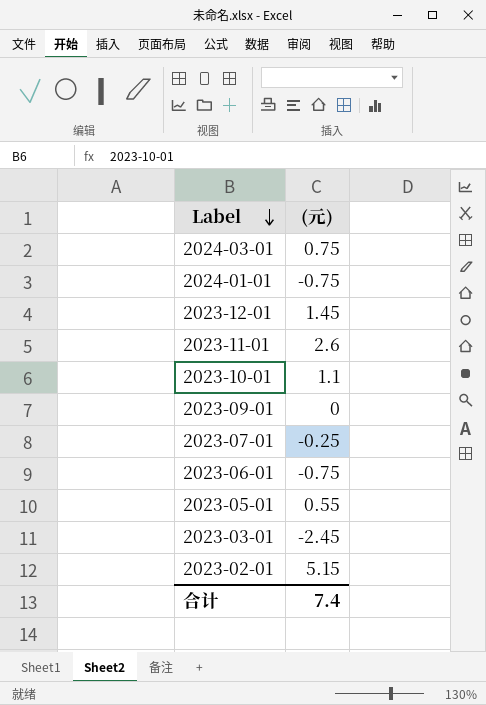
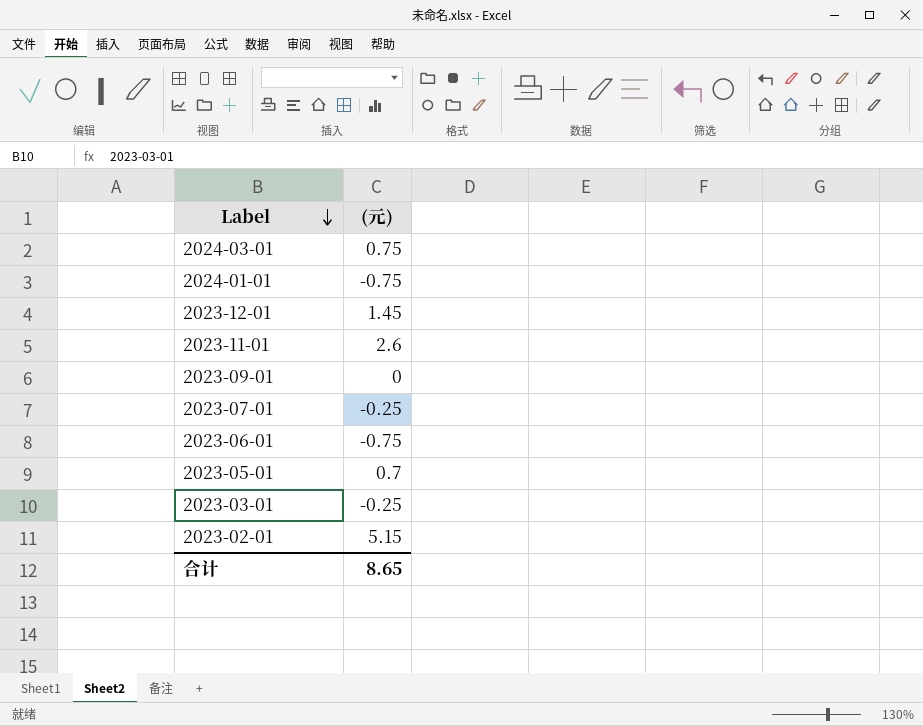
row 2023-10-01: 1.1 -> none
2023-05-01 | (元): 0.55 -> 0.7
2023-03-01 | (元): -2.45 -> -0.25
合计 | (元): 7.4 -> 8.65

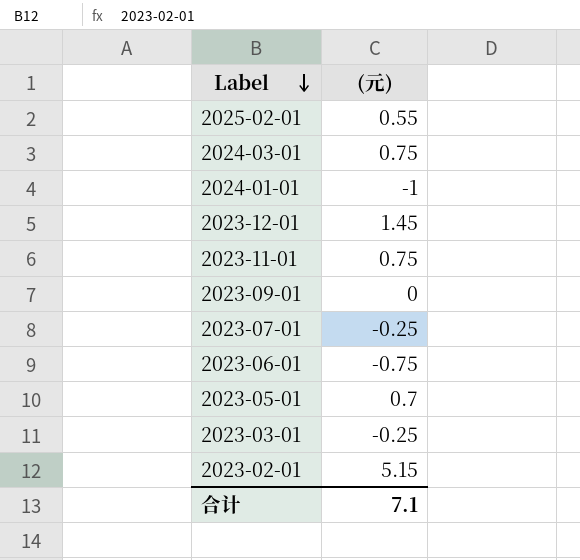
row 2025-02-01: none -> 0.55
2024-01-01 | (元): -0.75 -> -1
2023-11-01 | (元): 2.6 -> 0.75
合计 | (元): 8.65 -> 7.1

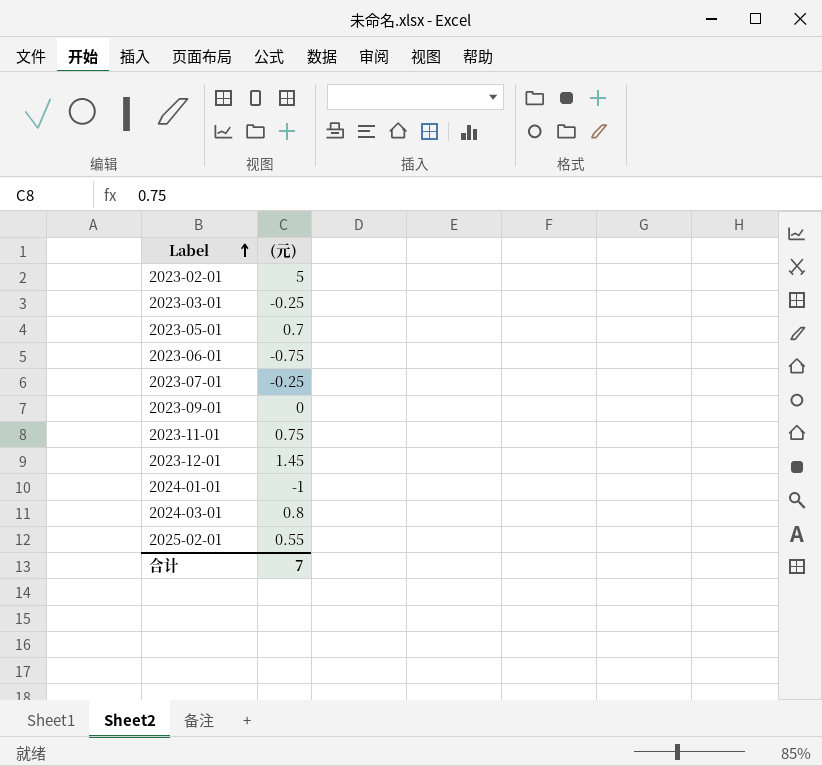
row order: Label descending -> Label ascending
2023-02-01 | (元): 5.15 -> 5
2024-03-01 | (元): 0.75 -> 0.8
合计 | (元): 7.1 -> 7

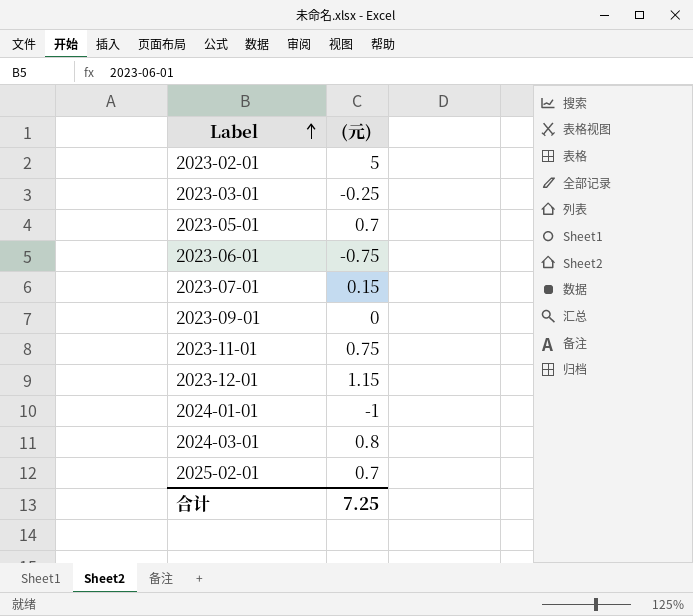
2023-07-01 | (元): -0.25 -> 0.15
2023-12-01 | (元): 1.45 -> 1.15
2025-02-01 | (元): 0.55 -> 0.7
合计 | (元): 7 -> 7.25

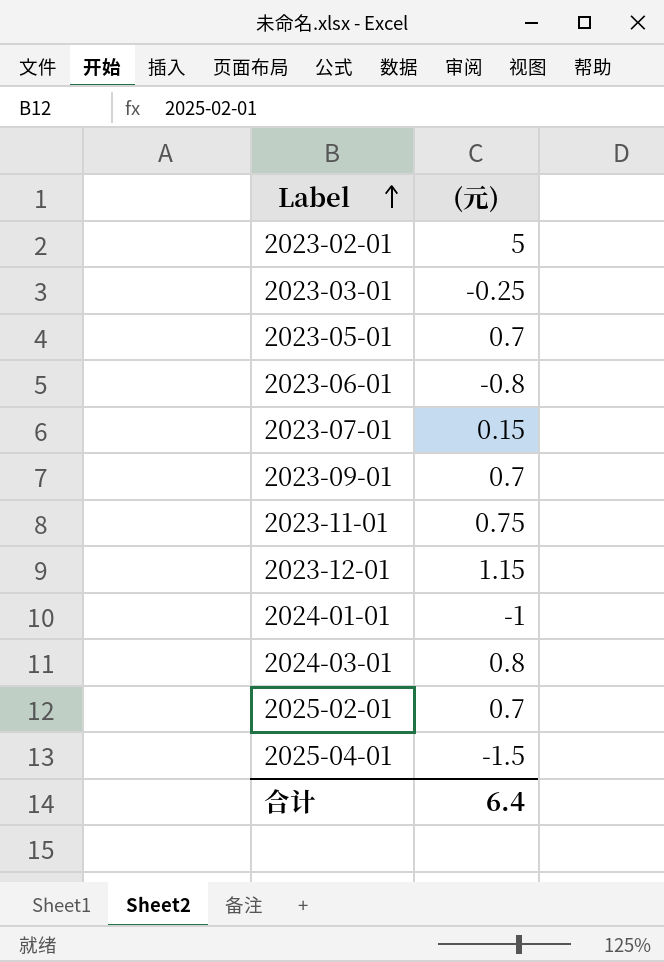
2023-06-01 | (元): -0.75 -> -0.8
2023-09-01 | (元): 0 -> 0.7
row 2025-04-01: none -> -1.5
合计 | (元): 7.25 -> 6.4

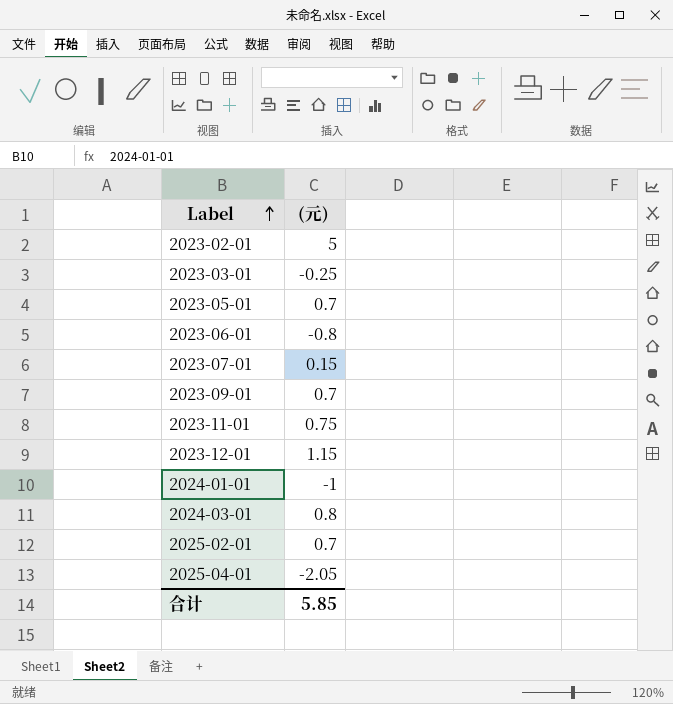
2025-04-01 | (元): -1.5 -> -2.05
合计 | (元): 6.4 -> 5.85

